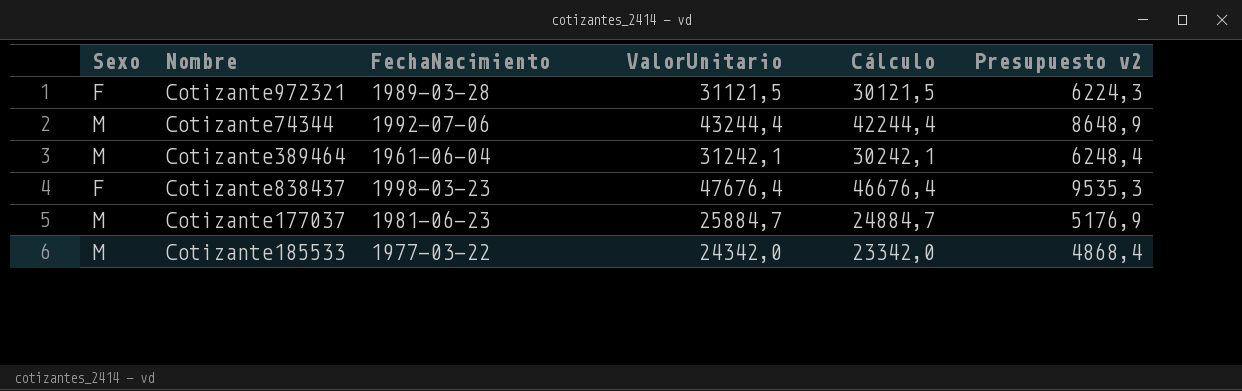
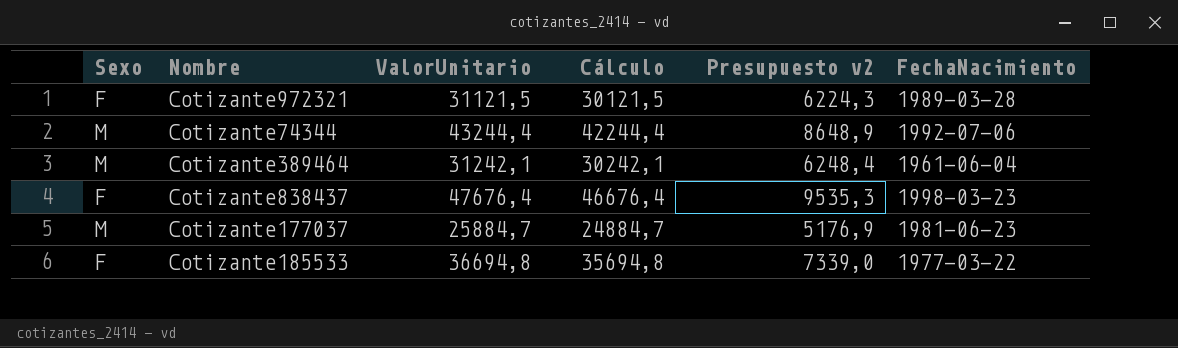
column FechaNacimiento | position: 3 -> 6
Cotizante185533 | Sexo: M -> F
Cotizante185533 | ValorUnitario: 24342,0 -> 36694,8
Cotizante185533 | Cálculo: 23342,0 -> 35694,8
Cotizante185533 | Presupuesto v2: 4868,4 -> 7339,0

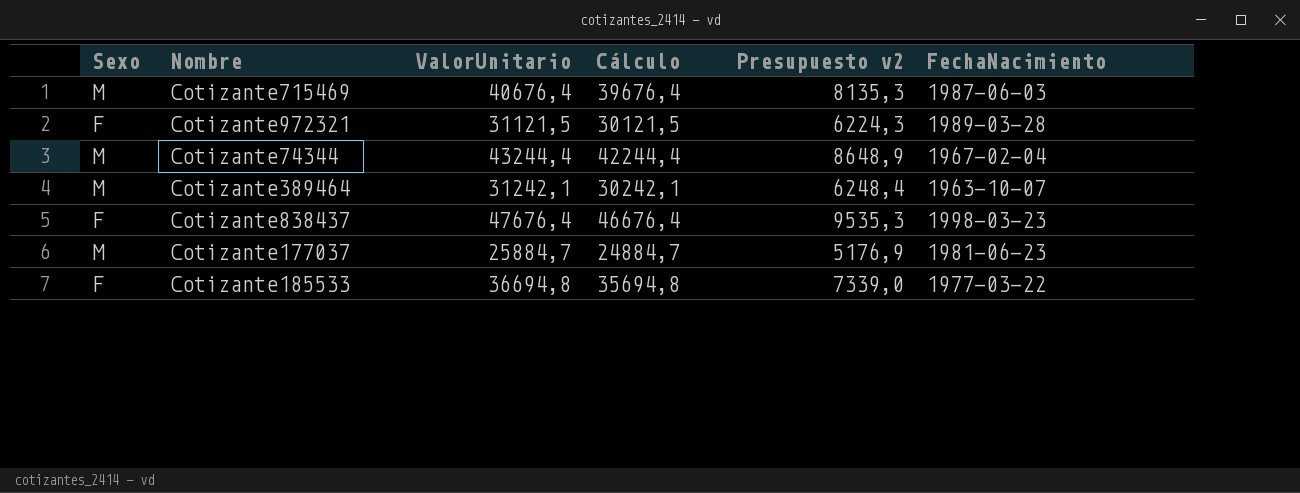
row Cotizante715469: none -> M | 40676,4 | 39676,4 | 8135,3 | 1987-06-03
Cotizante74344 | FechaNacimiento: 1992-07-06 -> 1967-02-04
Cotizante389464 | FechaNacimiento: 1961-06-04 -> 1963-10-07

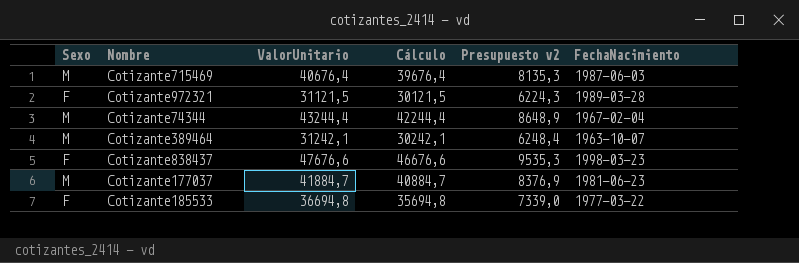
Cotizante838437 | ValorUnitario: 47676,4 -> 47676,6
Cotizante838437 | Cálculo: 46676,4 -> 46676,6
Cotizante177037 | ValorUnitario: 25884,7 -> 41884,7
Cotizante177037 | Cálculo: 24884,7 -> 40884,7
Cotizante177037 | Presupuesto v2: 5176,9 -> 8376,9

